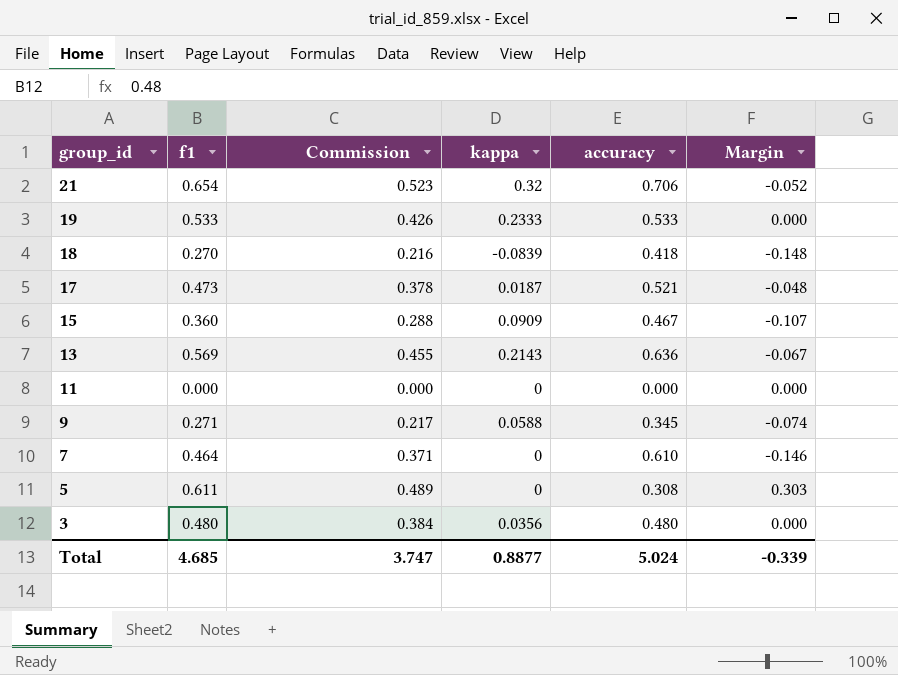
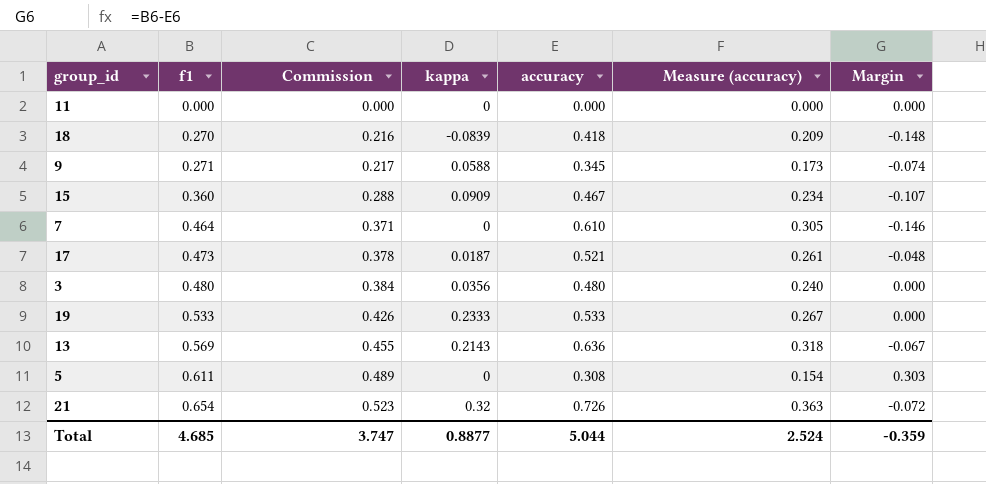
row order: group_id descending -> f1 ascending
column Measure (accuracy) | formula: none -> [accuracy] * 0.5
21 | accuracy: 0.706 -> 0.726
21 | Margin: -0.052 -> -0.072
Total | accuracy: 5.024 -> 5.044
Total | Margin: -0.339 -> -0.359

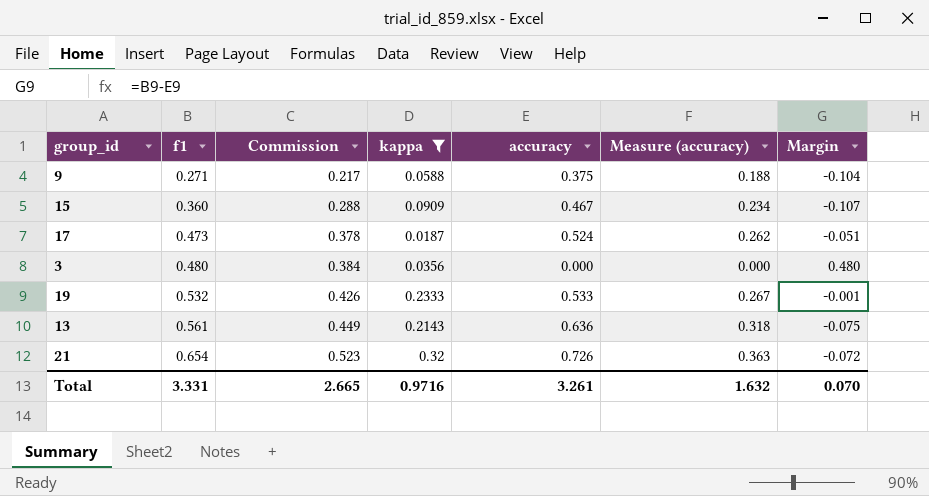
filter: none -> kappa >= 0.0187
9 | accuracy: 0.345 -> 0.375
9 | Measure (accuracy): 0.173 -> 0.188
9 | Margin: -0.074 -> -0.104
17 | accuracy: 0.521 -> 0.524
17 | Measure (accuracy): 0.261 -> 0.262
17 | Margin: -0.048 -> -0.051
3 | accuracy: 0.480 -> 0.000
3 | Measure (accuracy): 0.240 -> 0.000
3 | Margin: 0.000 -> 0.480
19 | f1: 0.533 -> 0.532
19 | Margin: 0.000 -> -0.001
13 | f1: 0.569 -> 0.561
13 | Commission: 0.455 -> 0.449
13 | Margin: -0.067 -> -0.075
Total | f1: 4.685 -> 3.331
Total | Commission: 3.747 -> 2.665
Total | kappa: 0.8877 -> 0.9716
Total | accuracy: 5.044 -> 3.261
Total | Measure (accuracy): 2.524 -> 1.632
Total | Margin: -0.359 -> 0.070

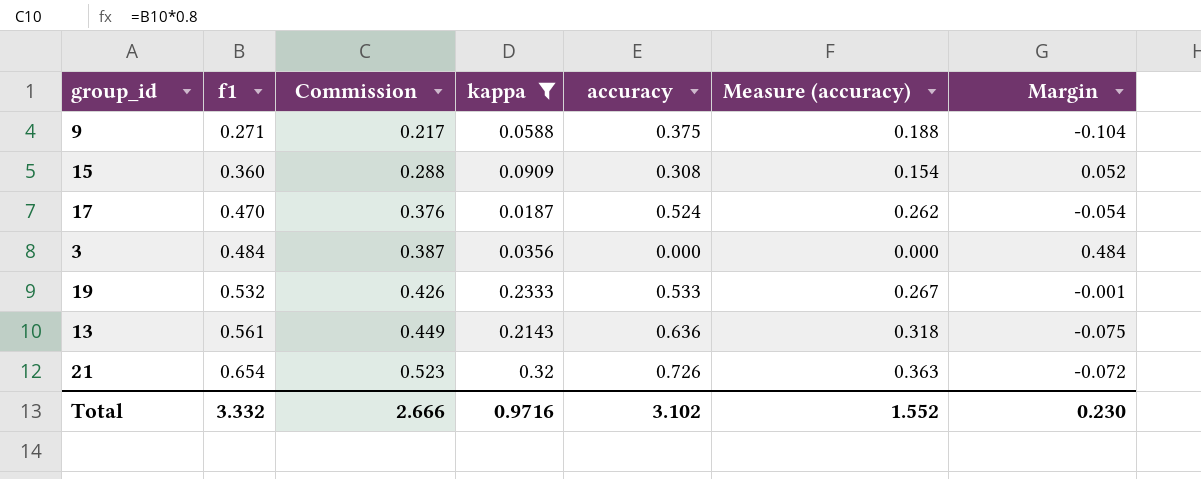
15 | accuracy: 0.467 -> 0.308
15 | Measure (accuracy): 0.234 -> 0.154
15 | Margin: -0.107 -> 0.052
17 | f1: 0.473 -> 0.470
17 | Commission: 0.378 -> 0.376
17 | Margin: -0.051 -> -0.054
3 | f1: 0.480 -> 0.484
3 | Commission: 0.384 -> 0.387
3 | Margin: 0.480 -> 0.484
Total | f1: 3.331 -> 3.332
Total | Commission: 2.665 -> 2.666
Total | accuracy: 3.261 -> 3.102
Total | Measure (accuracy): 1.632 -> 1.552
Total | Margin: 0.070 -> 0.230

